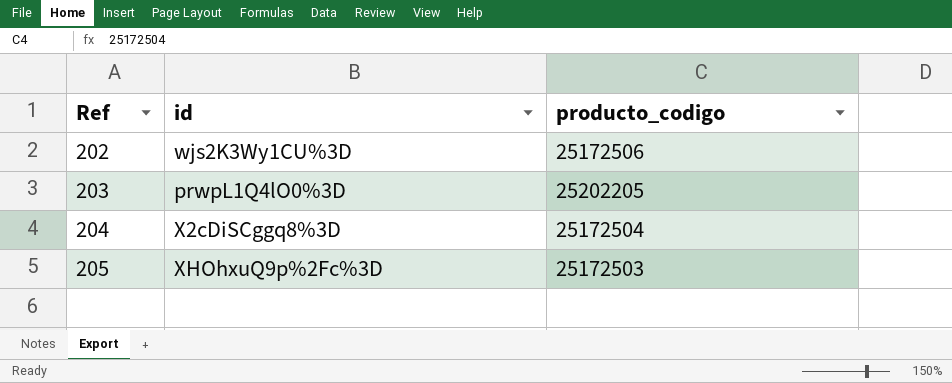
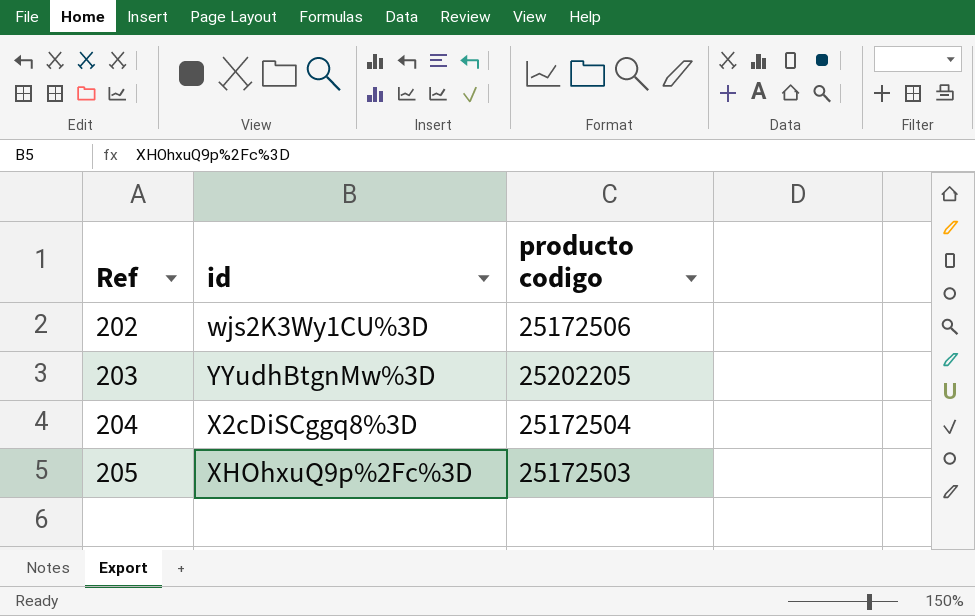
column name: producto_codigo -> producto codigo
203 | id: prwpL1Q4lO0%3D -> YYudhBtgnMw%3D

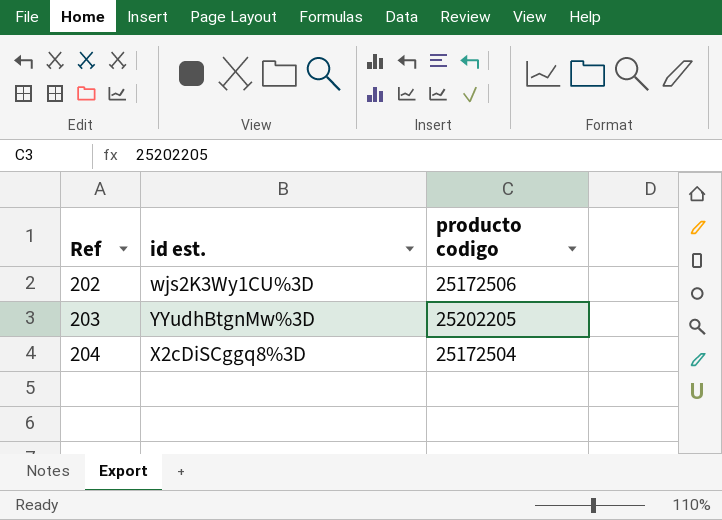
column name: id -> id est.
row 205: XHOhxuQ9p%2Fc%3D | 25172503 -> none

